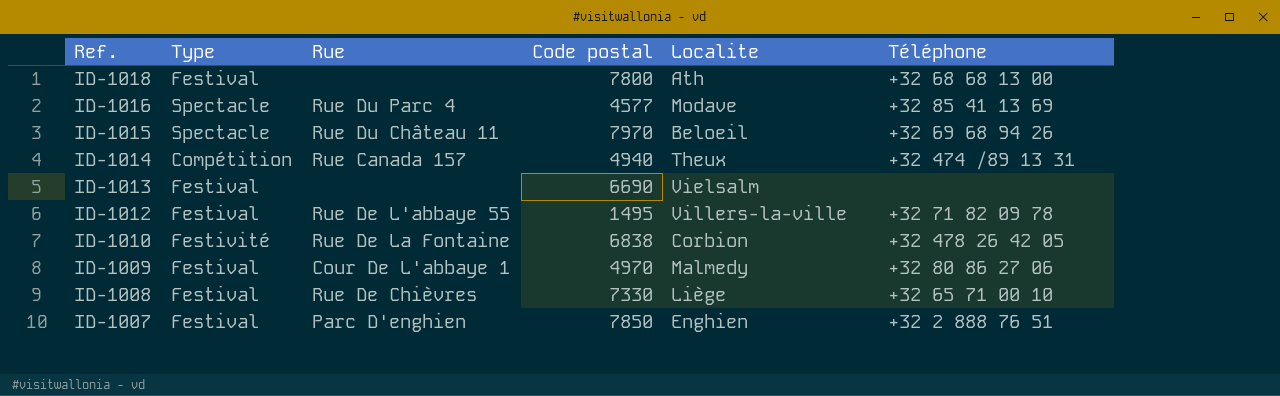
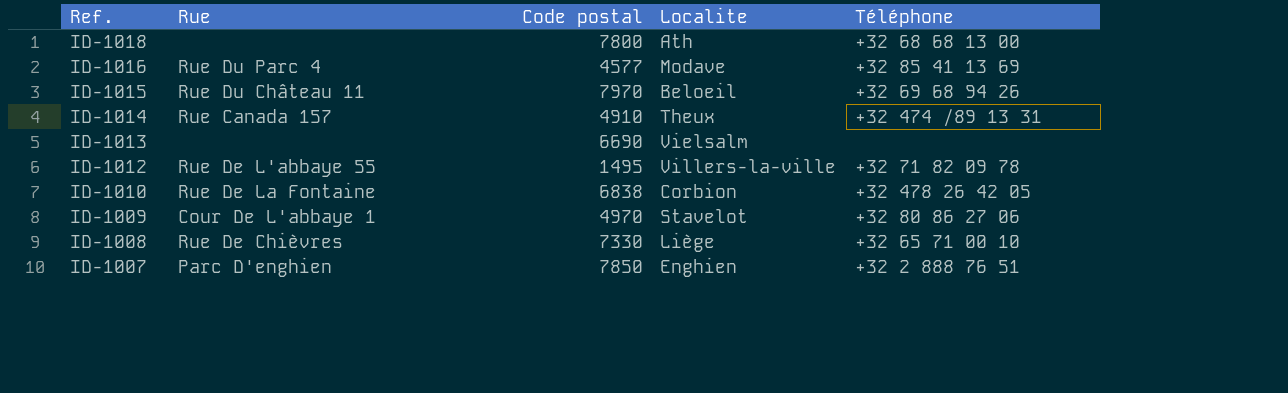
column Type | position: 2 -> none
ID-1014 | Code postal: 4940 -> 4910
ID-1009 | Localite: Malmedy -> Stavelot

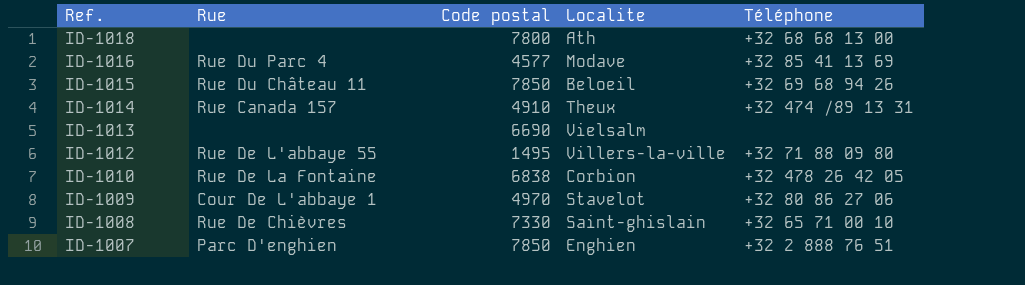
ID-1015 | Code postal: 7970 -> 7850
ID-1012 | Téléphone: +32 71 82 09 78 -> +32 71 88 09 80
ID-1008 | Localite: Liège -> Saint-ghislain

